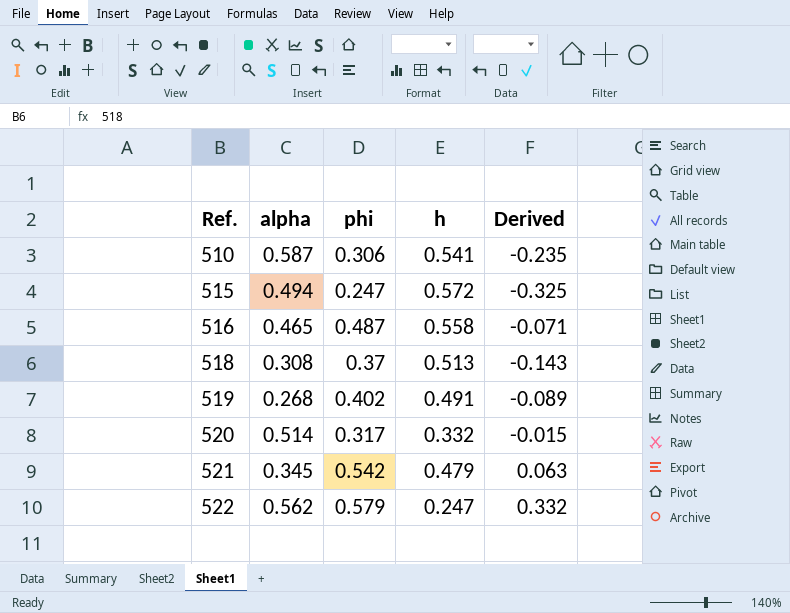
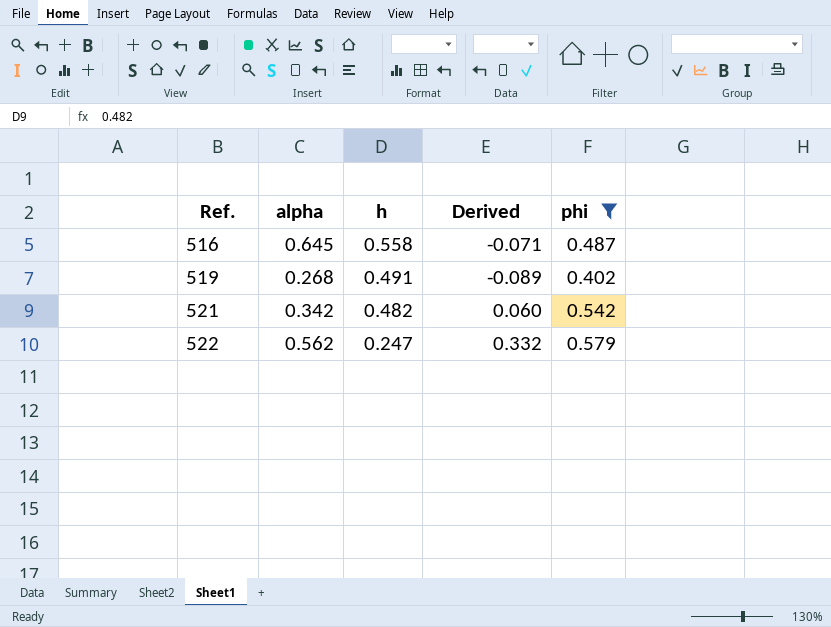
filter: none -> phi >= 0.402
column phi | position: 3 -> 5
516 | alpha: 0.465 -> 0.645
521 | alpha: 0.345 -> 0.342
521 | h: 0.479 -> 0.482
521 | Derived: 0.063 -> 0.060

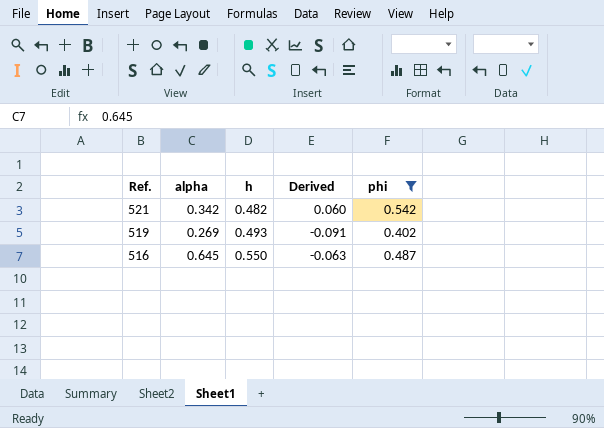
row order: Ref. ascending -> Ref. descending
row 522: 0.562 | 0.247 | 0.332 | 0.579 -> none
519 | alpha: 0.268 -> 0.269
519 | h: 0.491 -> 0.493
519 | Derived: -0.089 -> -0.091
516 | h: 0.558 -> 0.550
516 | Derived: -0.071 -> -0.063

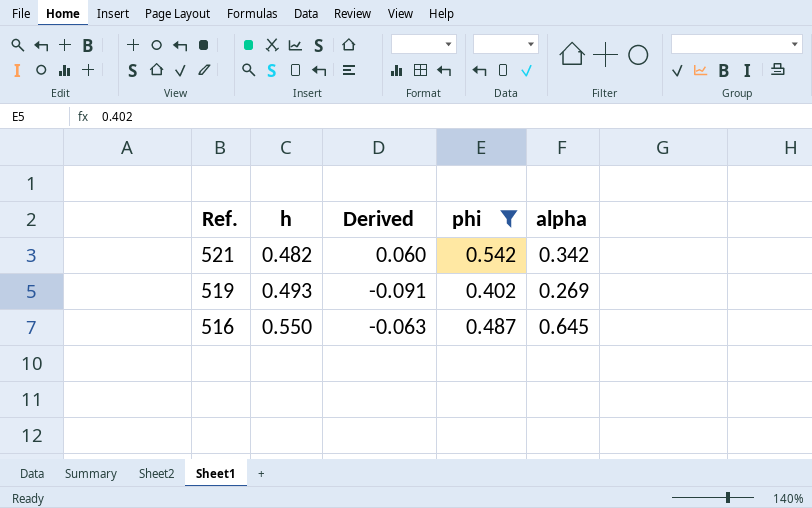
column alpha | position: 2 -> 5

